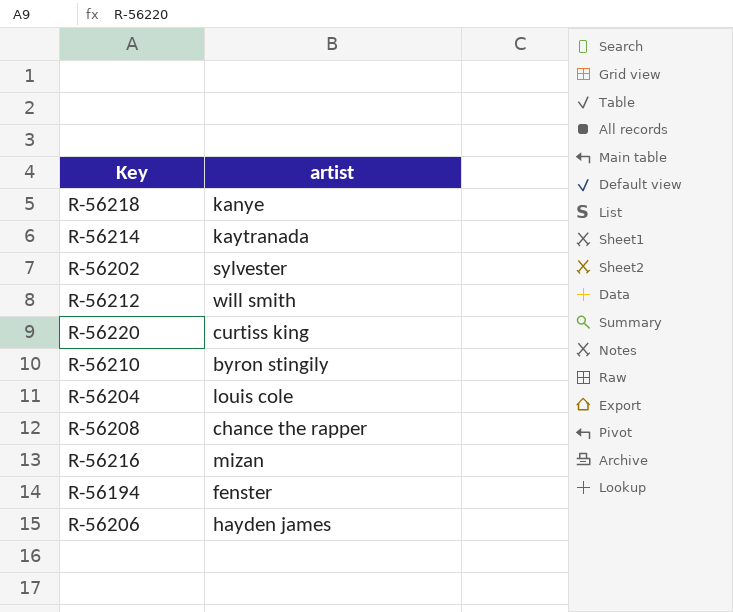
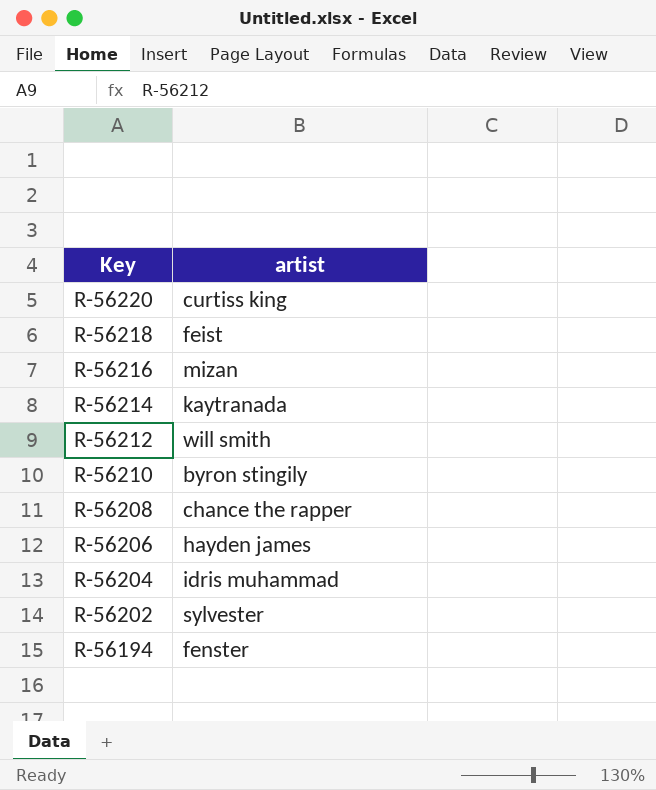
row order: none -> Key descending
R-56218 | artist: kanye -> feist
R-56204 | artist: louis cole -> idris muhammad

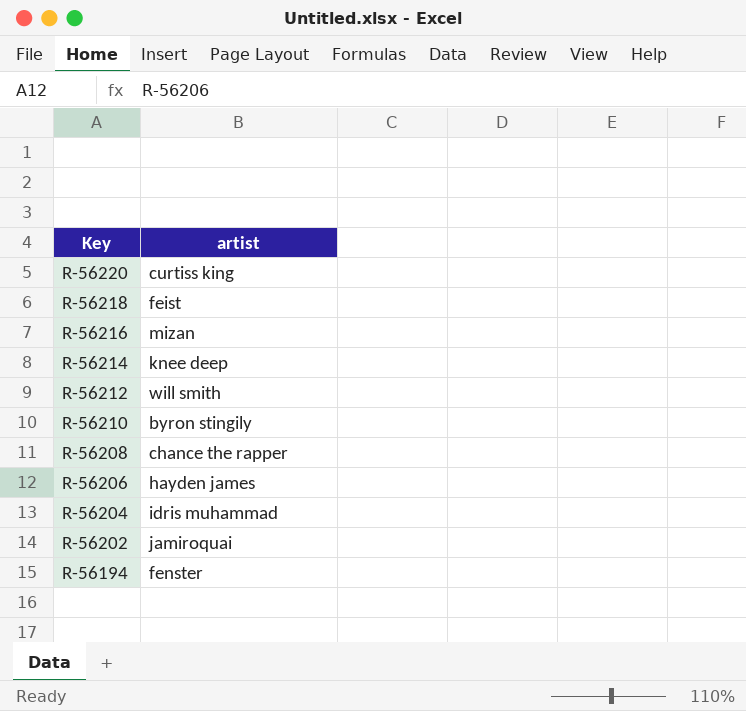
R-56214 | artist: kaytranada -> knee deep
R-56202 | artist: sylvester -> jamiroquai

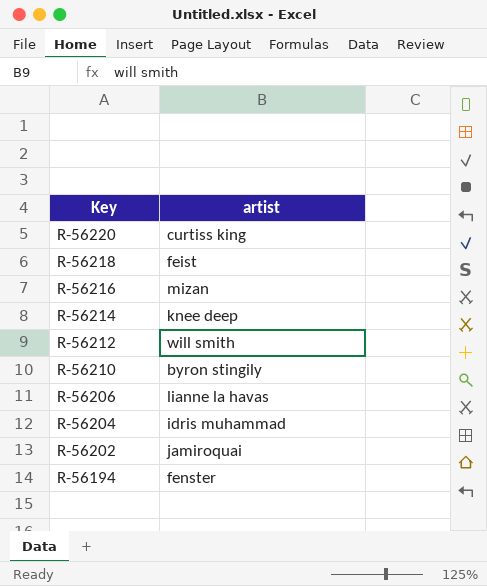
row R-56208: chance the rapper -> none
R-56206 | artist: hayden james -> lianne la havas

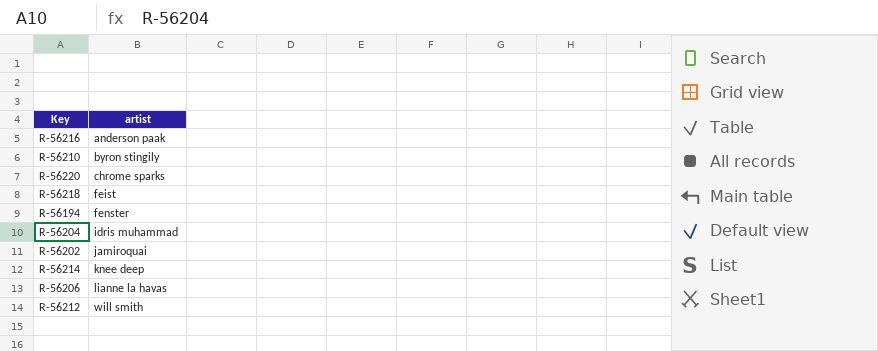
row order: Key descending -> artist ascending
R-56216 | artist: mizan -> anderson paak
R-56220 | artist: curtiss king -> chrome sparks

